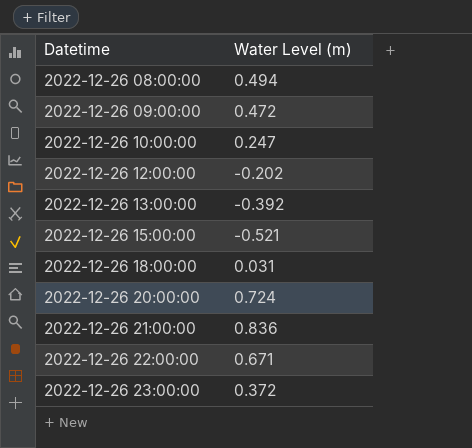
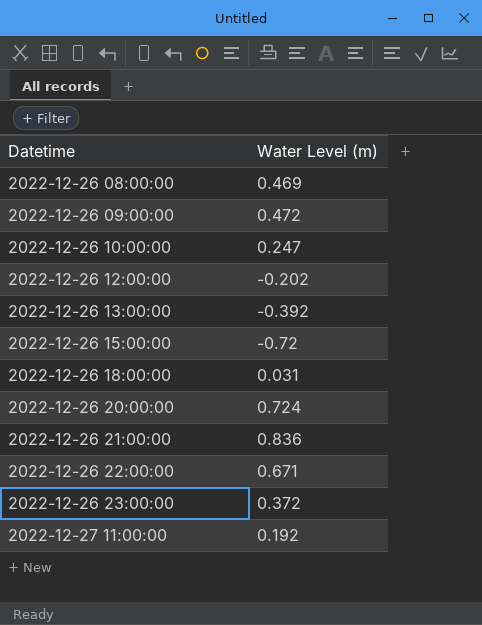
2022-12-26 08:00:00 | Water Level (m): 0.494 -> 0.469
2022-12-26 15:00:00 | Water Level (m): -0.521 -> -0.72
row 2022-12-27 11:00:00: none -> 0.192

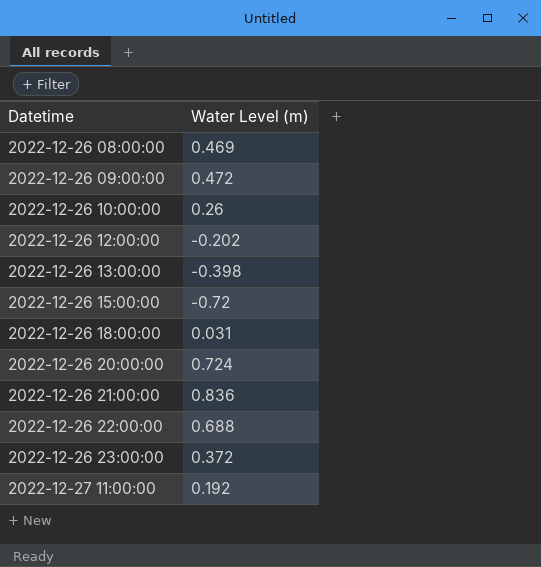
2022-12-26 10:00:00 | Water Level (m): 0.247 -> 0.26
2022-12-26 13:00:00 | Water Level (m): -0.392 -> -0.398
2022-12-26 22:00:00 | Water Level (m): 0.671 -> 0.688

